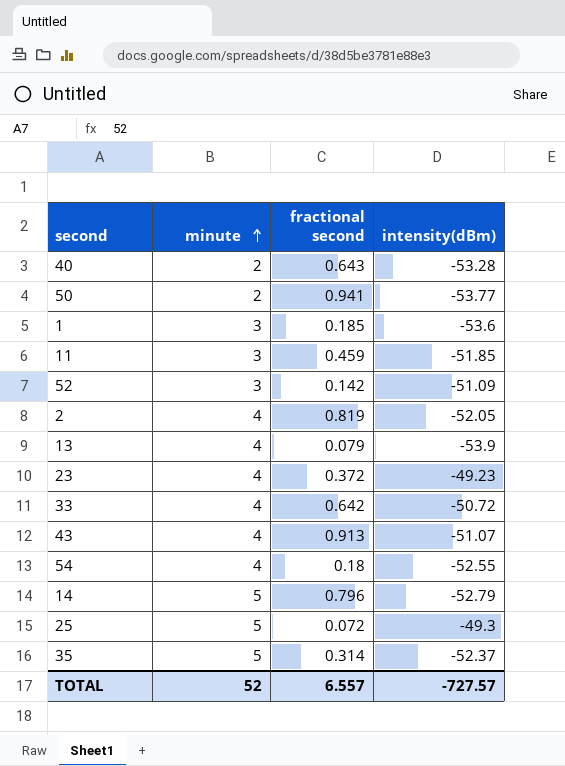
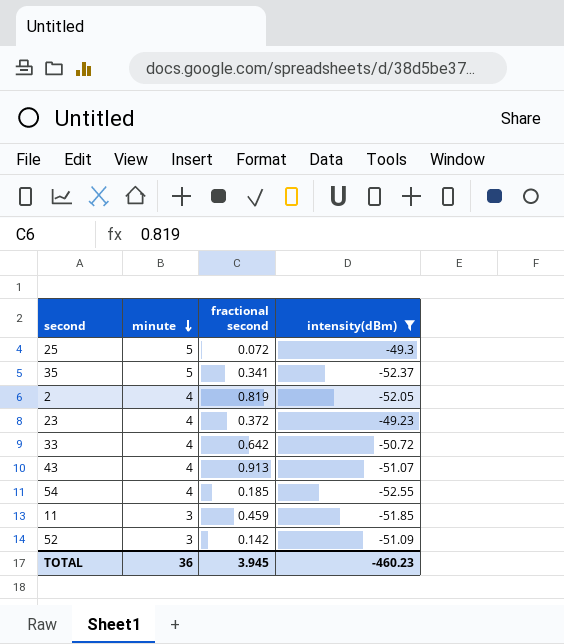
filter: none -> intensity(dBm) >= -52.55
row order: minute ascending -> minute descending
35 | fractional second: 0.314 -> 0.341
54 | fractional second: 0.18 -> 0.185
TOTAL | minute: 52 -> 36
TOTAL | fractional second: 6.557 -> 3.945
TOTAL | intensity(dBm): -727.57 -> -460.23

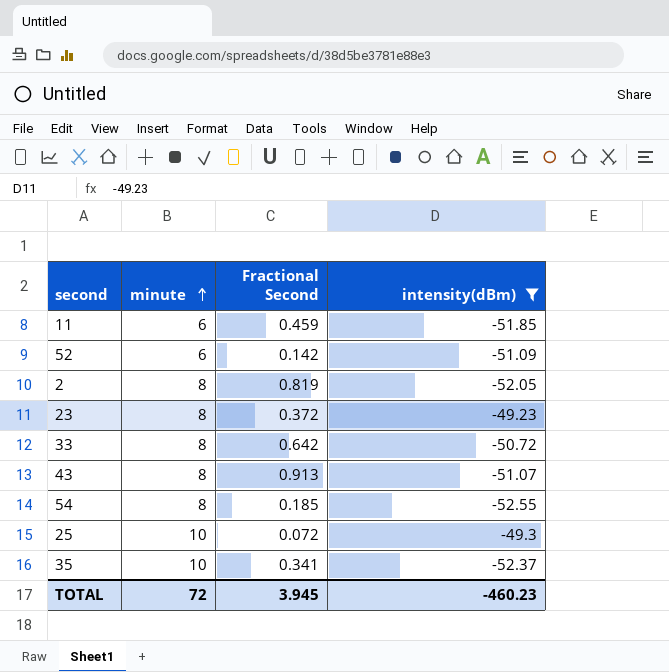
row order: minute descending -> minute ascending
column name: fractional second -> Fractional Second
11 | minute: 3 -> 6
52 | minute: 3 -> 6
2 | minute: 4 -> 8
23 | minute: 4 -> 8
33 | minute: 4 -> 8
43 | minute: 4 -> 8
54 | minute: 4 -> 8
25 | minute: 5 -> 10
35 | minute: 5 -> 10
TOTAL | minute: 36 -> 72

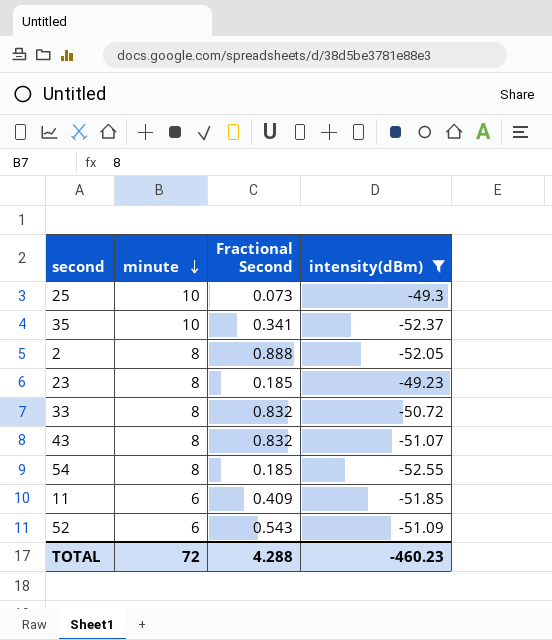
row order: minute ascending -> minute descending
25 | Fractional Second: 0.072 -> 0.073
2 | Fractional Second: 0.819 -> 0.888
23 | Fractional Second: 0.372 -> 0.185
33 | Fractional Second: 0.642 -> 0.832
43 | Fractional Second: 0.913 -> 0.832
11 | Fractional Second: 0.459 -> 0.409
52 | Fractional Second: 0.142 -> 0.543
TOTAL | Fractional Second: 3.945 -> 4.288

